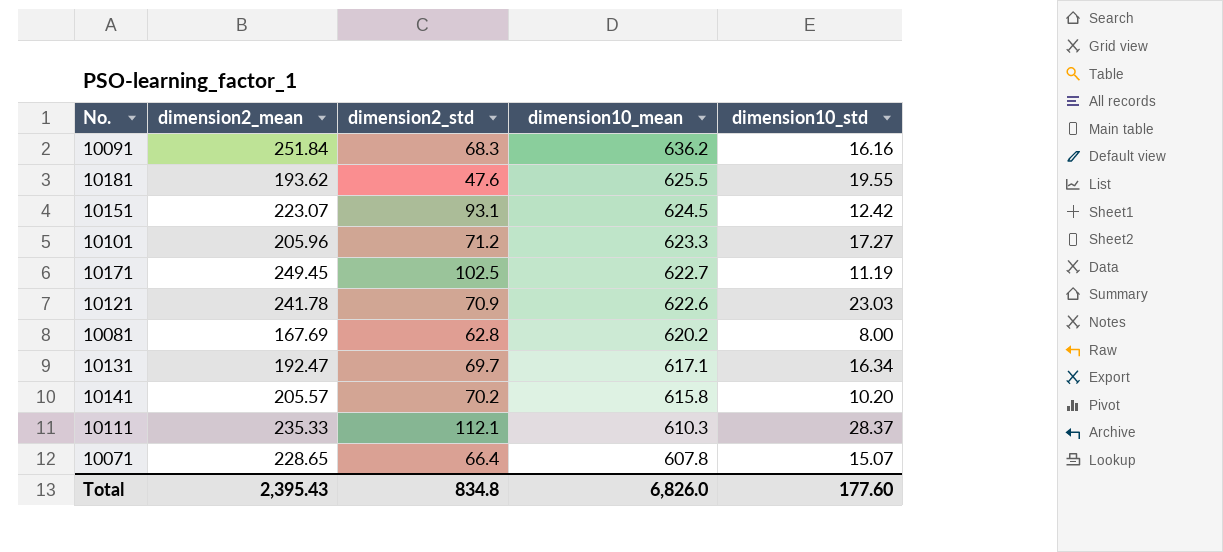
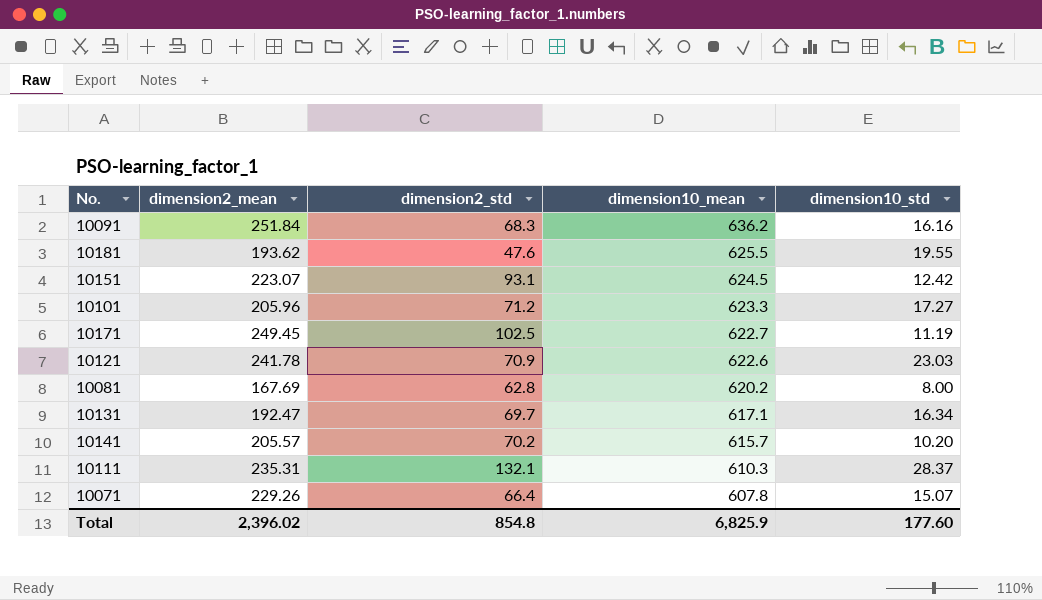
10141 | dimension10_mean: 615.8 -> 615.7
10111 | dimension2_mean: 235.33 -> 235.31
10111 | dimension2_std: 112.1 -> 132.1
10071 | dimension2_mean: 228.65 -> 229.26
Total | dimension2_mean: 2,395.43 -> 2,396.02
Total | dimension2_std: 834.8 -> 854.8
Total | dimension10_mean: 6,826.0 -> 6,825.9

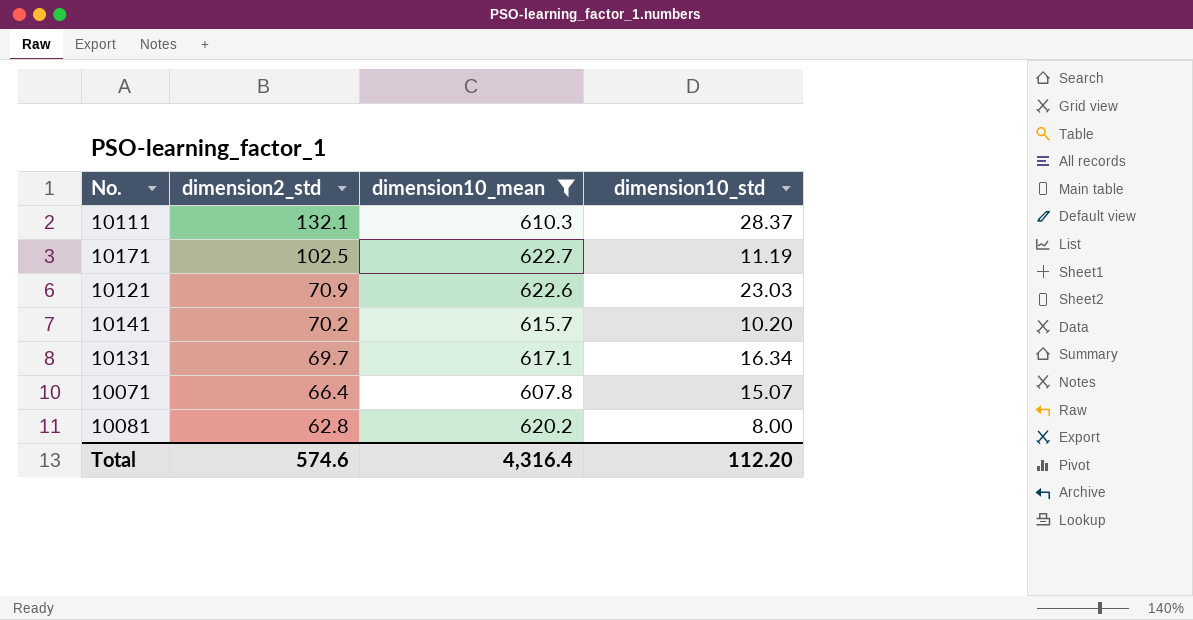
filter: none -> dimension10_mean <= 622.7
row order: dimension10_mean descending -> dimension2_std descending
column dimension2_mean | position: 2 -> none
Total | dimension2_std: 854.8 -> 574.6
Total | dimension10_mean: 6,825.9 -> 4,316.4
Total | dimension10_std: 177.60 -> 112.20

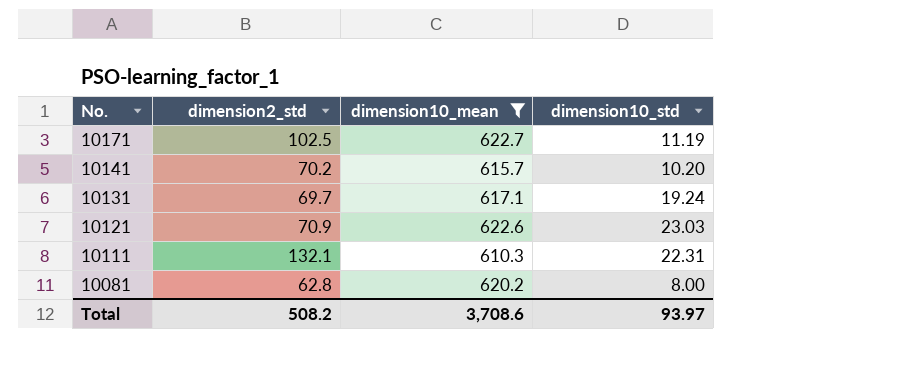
row order: dimension2_std descending -> No. descending
row 10071: 66.4 | 607.8 | 15.07 -> none
10131 | dimension10_std: 16.34 -> 19.24
10111 | dimension10_std: 28.37 -> 22.31
Total | dimension2_std: 574.6 -> 508.2
Total | dimension10_mean: 4,316.4 -> 3,708.6
Total | dimension10_std: 112.20 -> 93.97

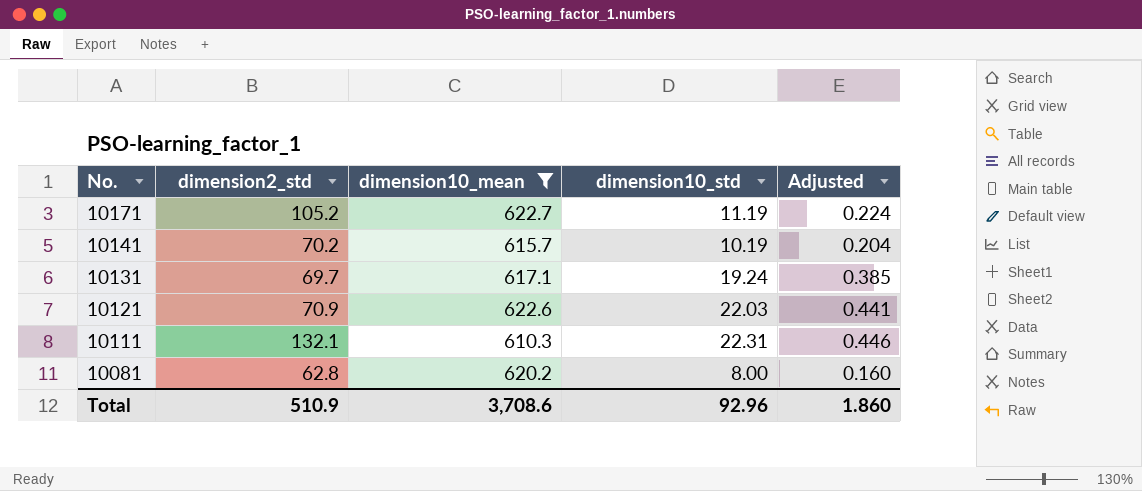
column Adjusted | formula: none -> [dimension10_std] * 0.02
10171 | dimension2_std: 102.5 -> 105.2
10141 | dimension10_std: 10.20 -> 10.19
10121 | dimension10_std: 23.03 -> 22.03
Total | dimension2_std: 508.2 -> 510.9
Total | dimension10_std: 93.97 -> 92.96

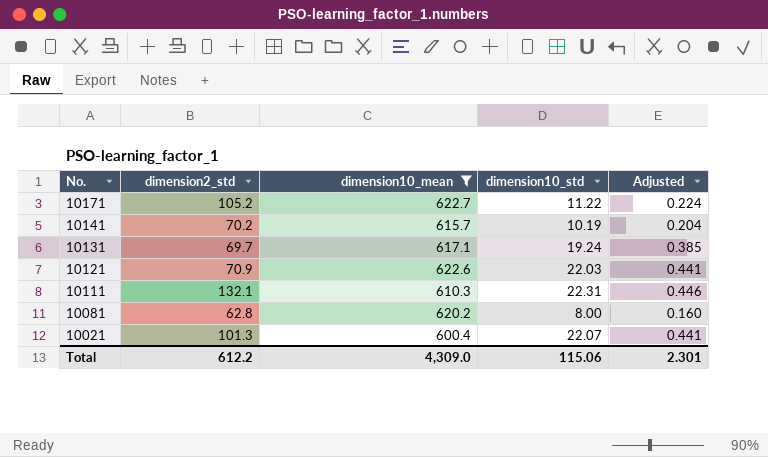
10171 | dimension10_std: 11.19 -> 11.22
row 10021: none -> 101.3 | 600.4 | 22.07 | 0.441
Total | dimension2_std: 510.9 -> 612.2
Total | dimension10_mean: 3,708.6 -> 4,309.0
Total | dimension10_std: 92.96 -> 115.06
Total | Adjusted: 1.860 -> 2.301

